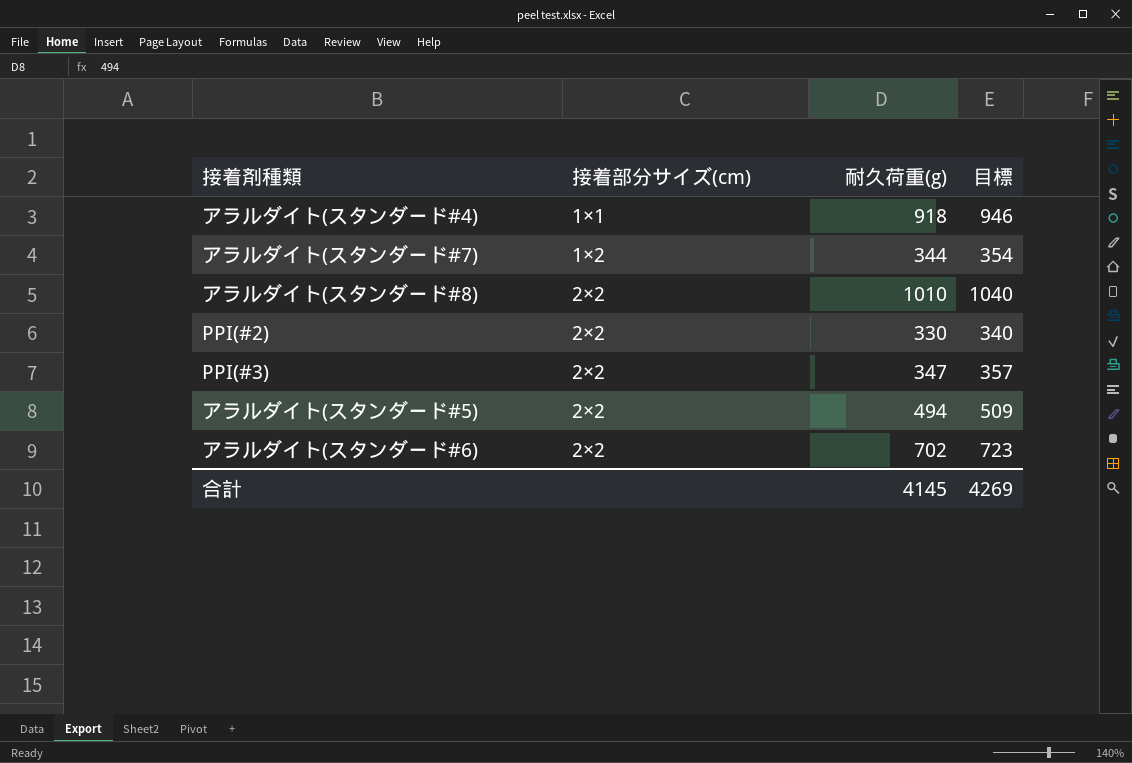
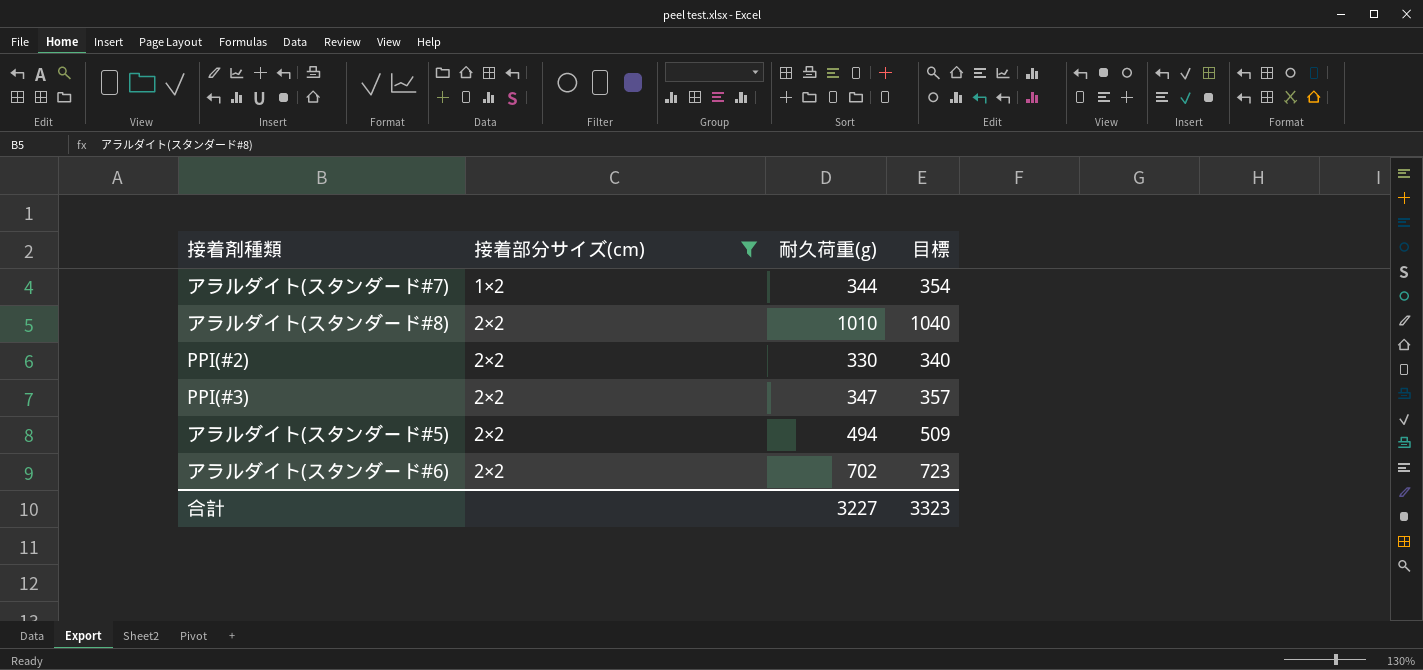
filter: none -> 接着部分サイズ(cm) != 1×1
合計 | 耐久荷重(g): 4145 -> 3227
合計 | 目標: 4269 -> 3323

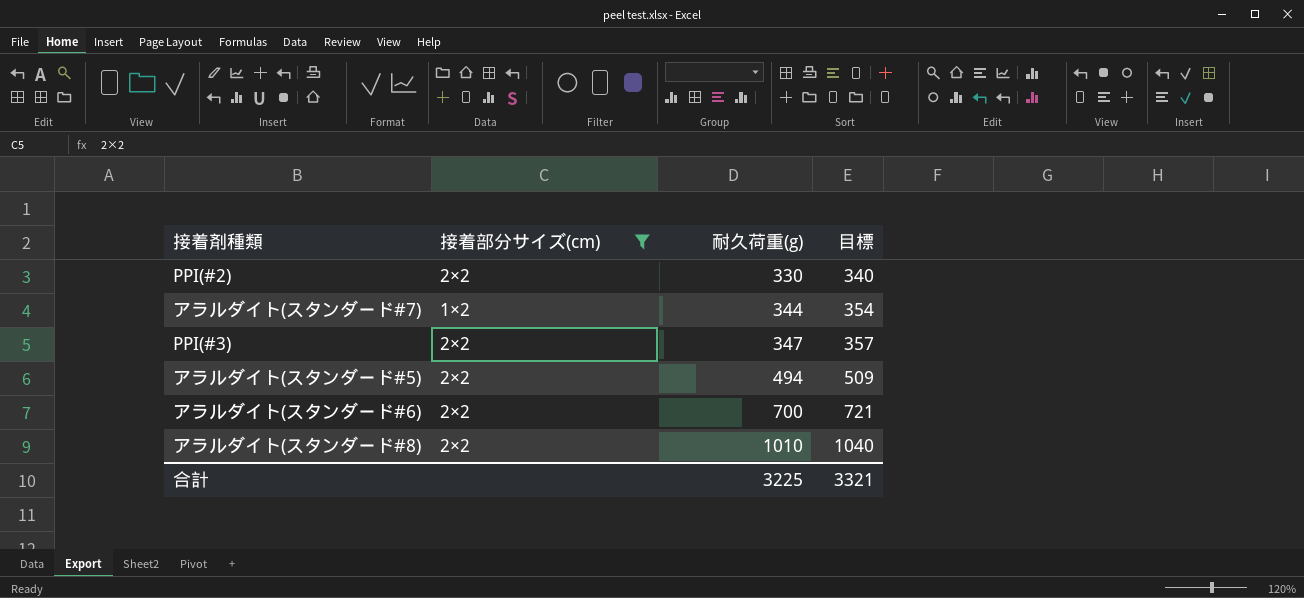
row order: 接着部分サイズ(cm) ascending -> 耐久荷重(g) ascending
アラルダイト(スタンダード#6) | 耐久荷重(g): 702 -> 700
アラルダイト(スタンダード#6) | 目標: 723 -> 721
合計 | 耐久荷重(g): 3227 -> 3225
合計 | 目標: 3323 -> 3321

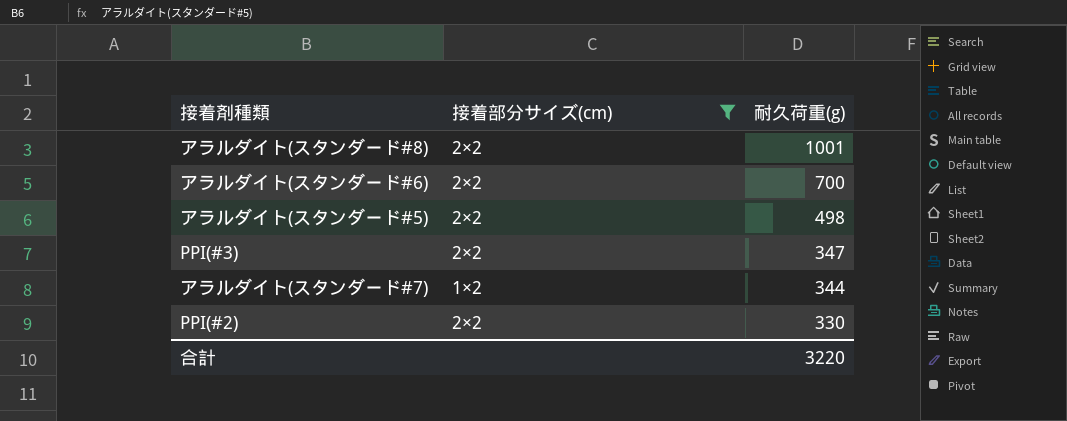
row order: 耐久荷重(g) ascending -> 耐久荷重(g) descending
column 目標 | formula: [耐久荷重(g)] * 1.03 -> none
アラルダイト(スタンダード#8) | 耐久荷重(g): 1010 -> 1001
アラルダイト(スタンダード#5) | 耐久荷重(g): 494 -> 498
合計 | 耐久荷重(g): 3225 -> 3220

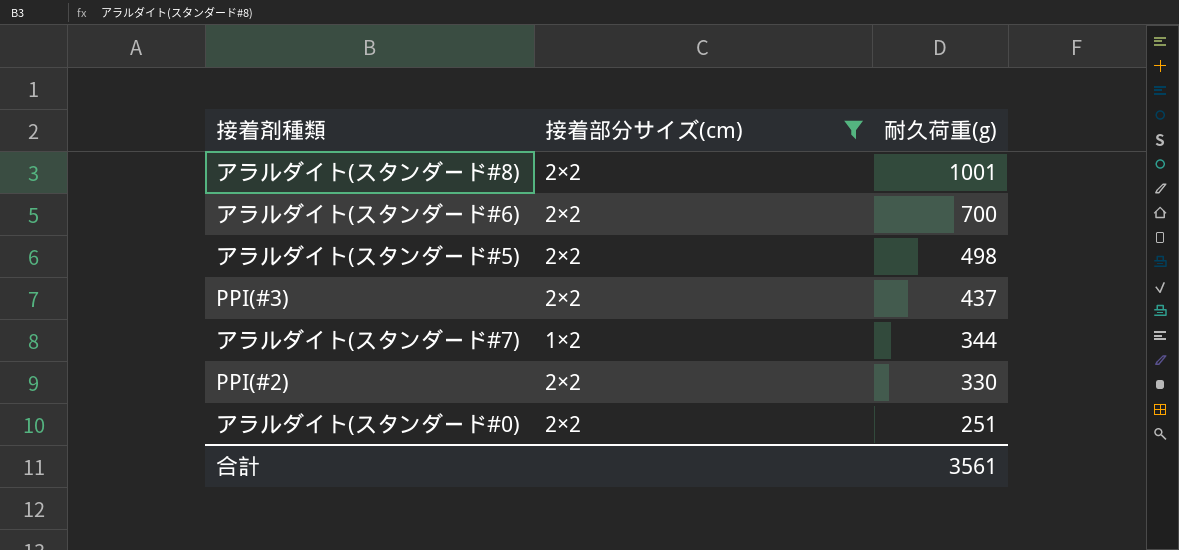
PPI(#3) | 耐久荷重(g): 347 -> 437
row アラルダイト(スタンダード#0): none -> 2×2 | 251
合計 | 耐久荷重(g): 3220 -> 3561

